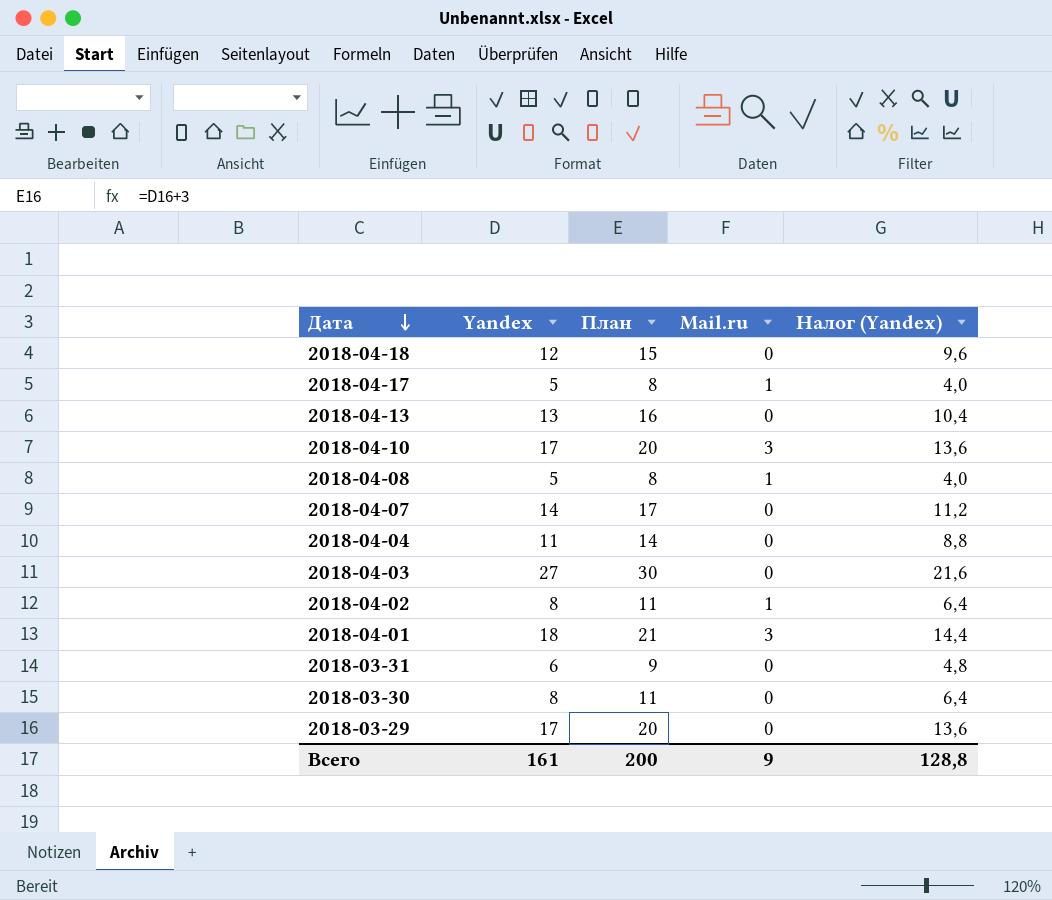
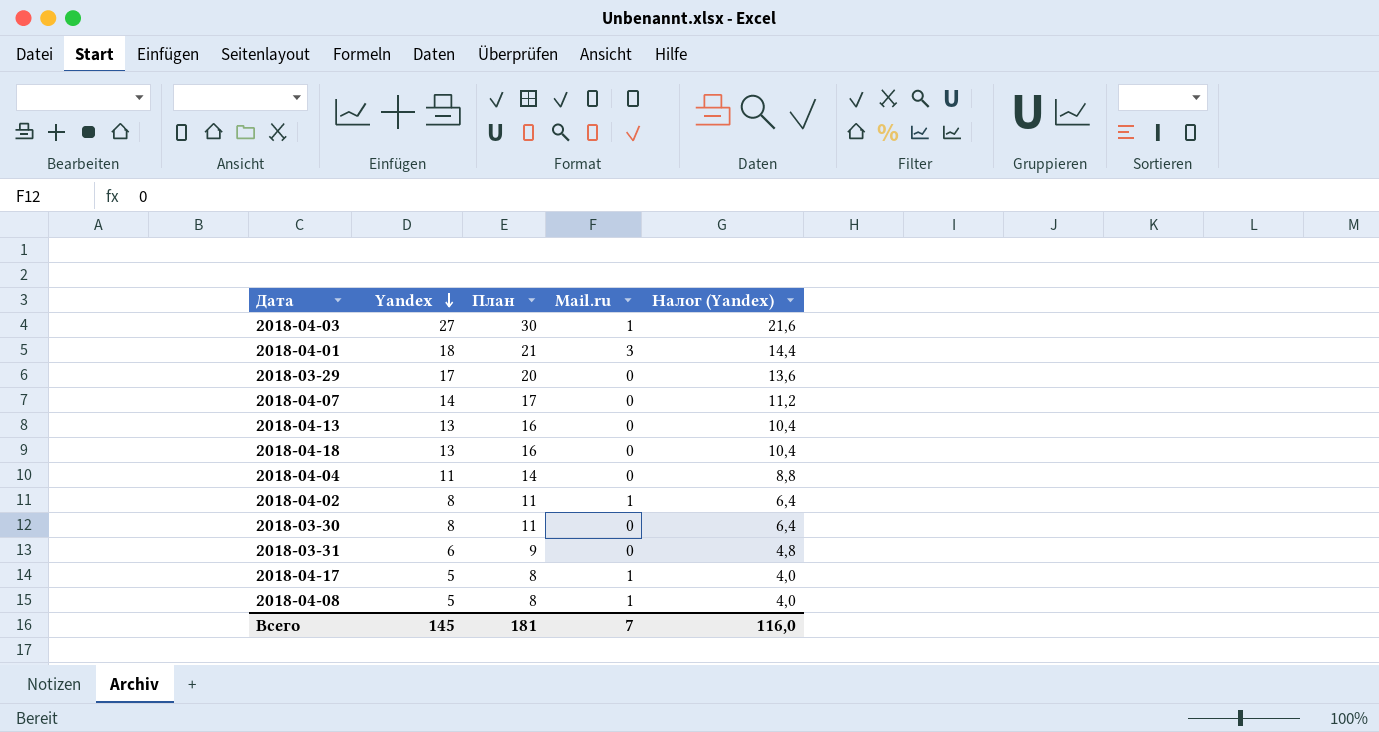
row order: Дата descending -> Yandex descending
row 2018-04-10: 17 | 20 | 3 | 13,6 -> none
2018-04-03 | Mail.ru: 0 -> 1
2018-04-18 | Yandex: 12 -> 13
2018-04-18 | План: 15 -> 16
2018-04-18 | Налог (Yandex): 9,6 -> 10,4
Всего | Yandex: 161 -> 145
Всего | План: 200 -> 181
Всего | Mail.ru: 9 -> 7
Всего | Налог (Yandex): 128,8 -> 116,0

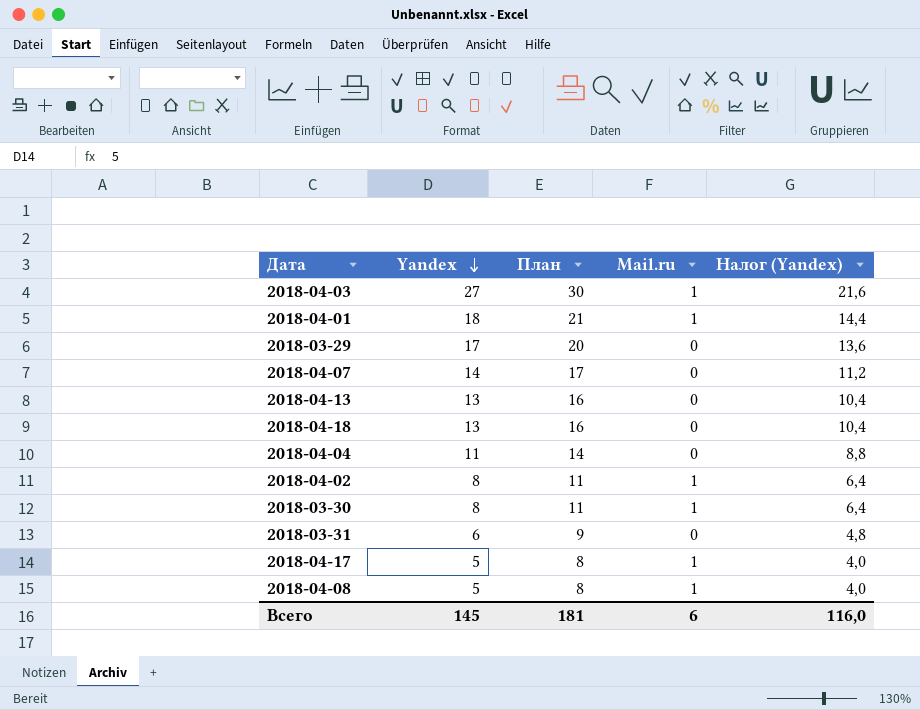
2018-04-01 | Mail.ru: 3 -> 1
2018-03-30 | Mail.ru: 0 -> 1
Всего | Mail.ru: 7 -> 6

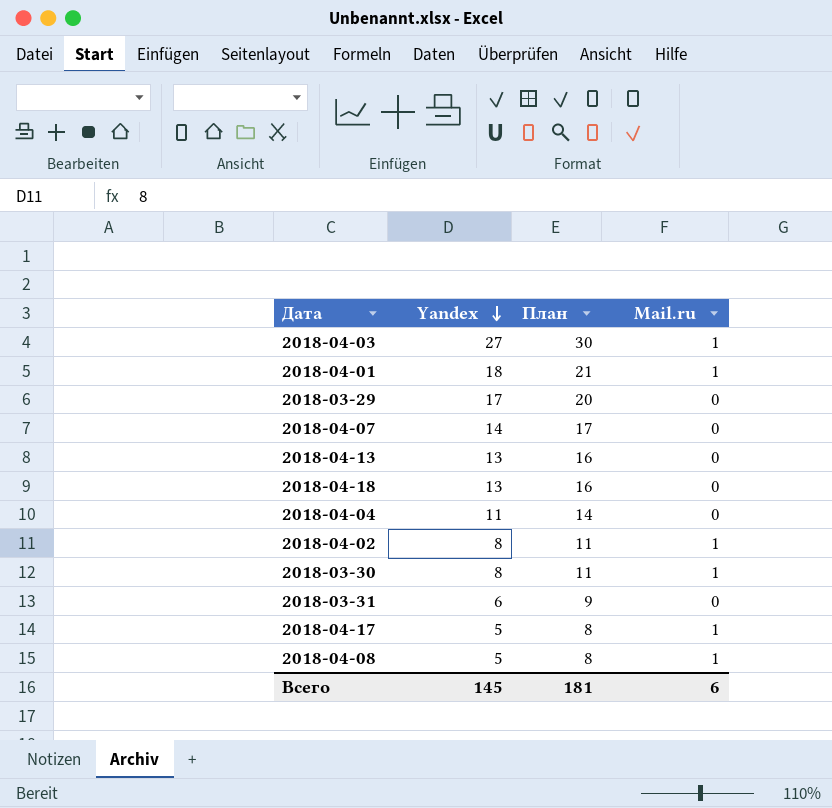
column Налог (Yandex) | formula: [Yandex] * 0,8 -> none

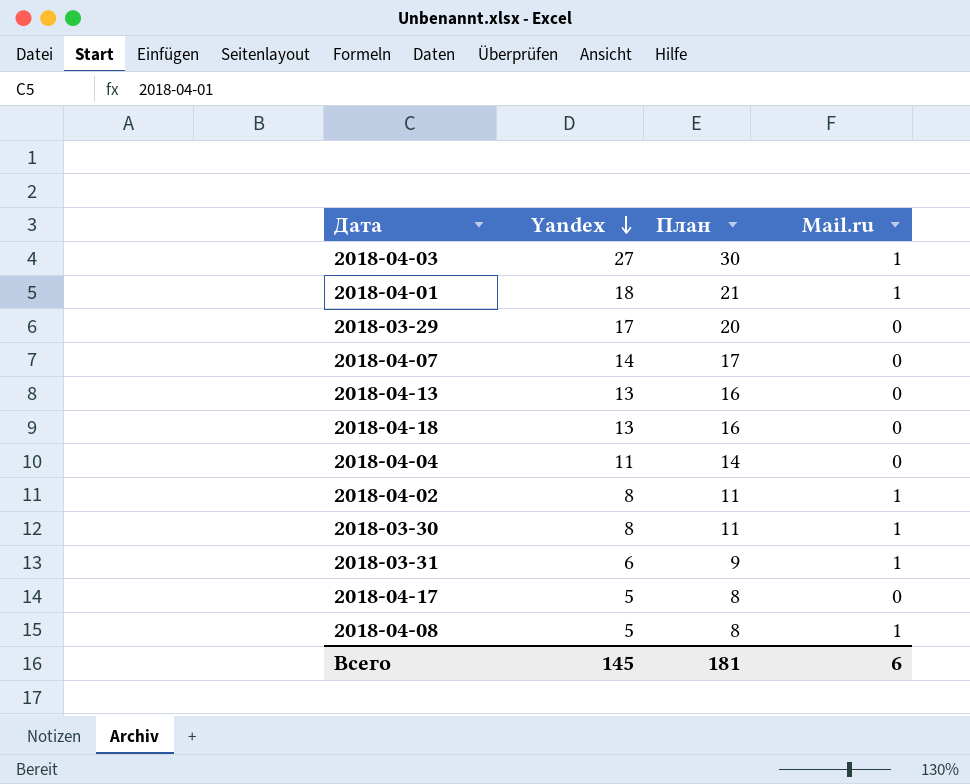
2018-03-31 | Mail.ru: 0 -> 1
2018-04-17 | Mail.ru: 1 -> 0

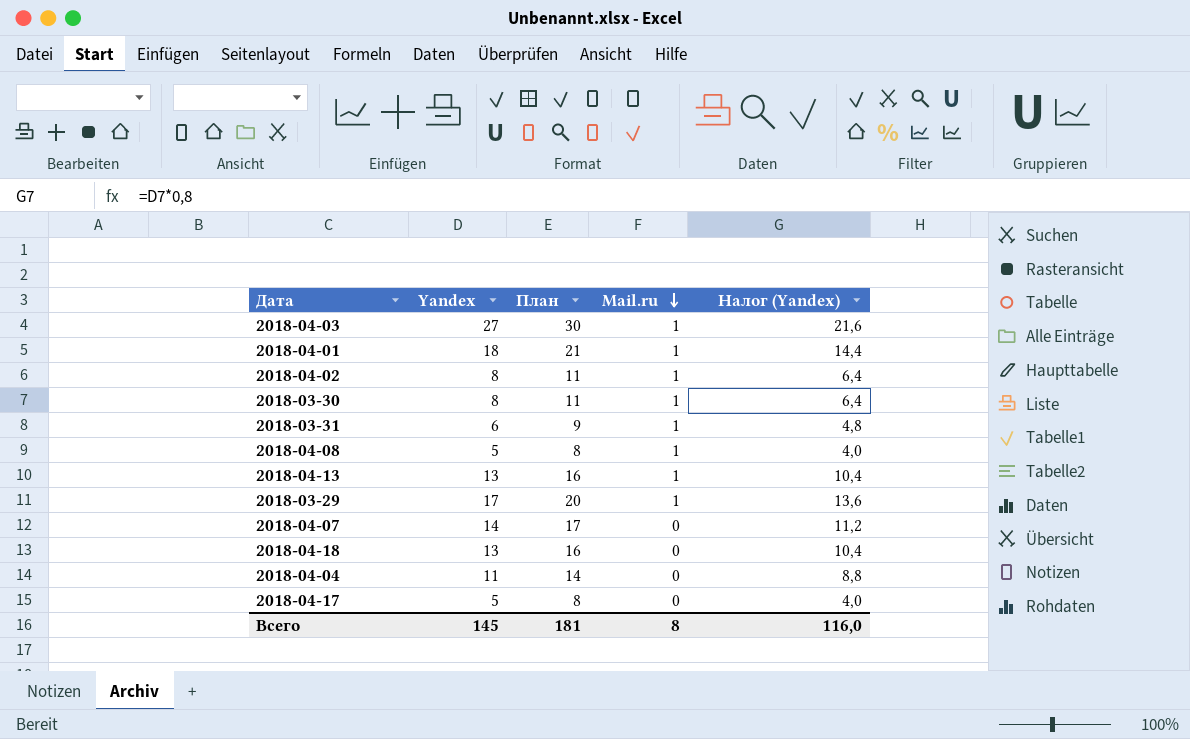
row order: Yandex descending -> Mail.ru descending
column Налог (Yandex) | formula: none -> [Yandex] * 0,8
2018-04-13 | Mail.ru: 0 -> 1
2018-03-29 | Mail.ru: 0 -> 1
Всего | Mail.ru: 6 -> 8

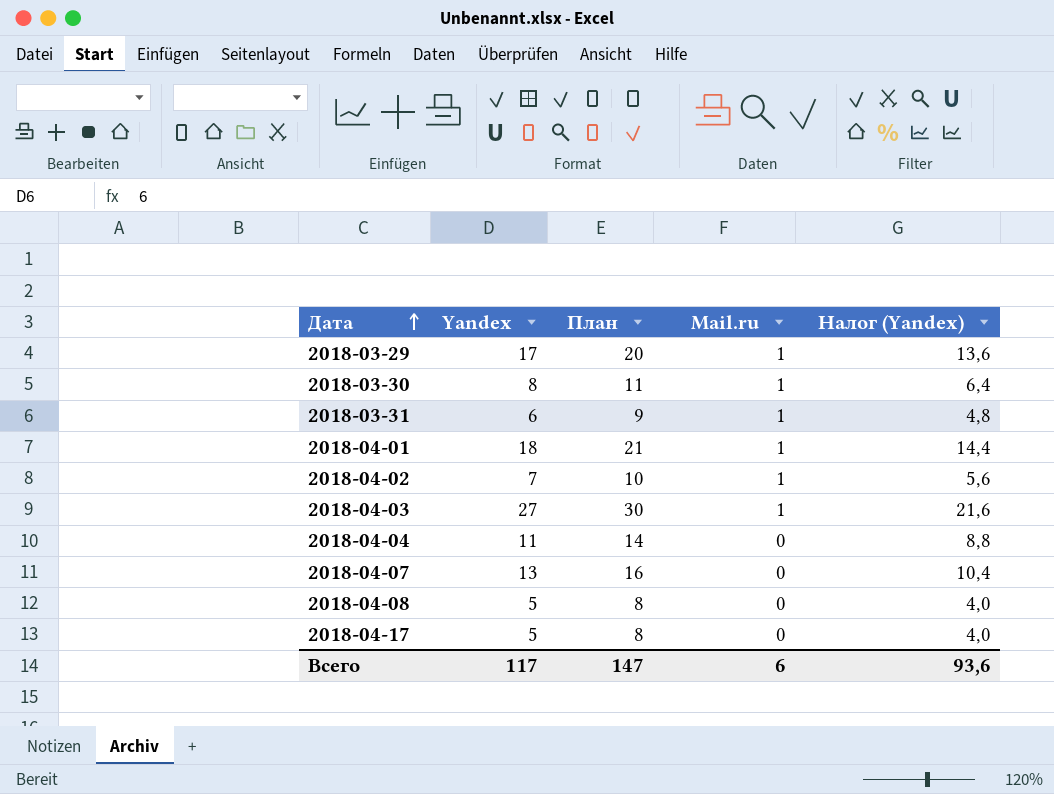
row order: Mail.ru descending -> Дата ascending
row 2018-04-13: 13 | 16 | 1 | 10,4 -> none
row 2018-04-18: 13 | 16 | 0 | 10,4 -> none
2018-04-02 | Yandex: 8 -> 7
2018-04-02 | План: 11 -> 10
2018-04-02 | Налог (Yandex): 6,4 -> 5,6
2018-04-07 | Yandex: 14 -> 13
2018-04-07 | План: 17 -> 16
2018-04-07 | Налог (Yandex): 11,2 -> 10,4
2018-04-08 | Mail.ru: 1 -> 0
Всего | Yandex: 145 -> 117
Всего | План: 181 -> 147
Всего | Mail.ru: 8 -> 6
Всего | Налог (Yandex): 116,0 -> 93,6

